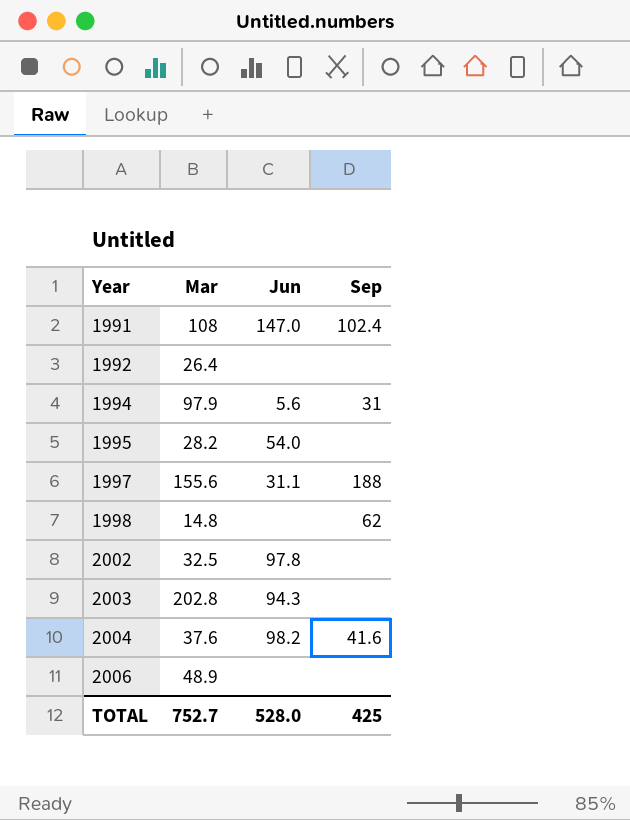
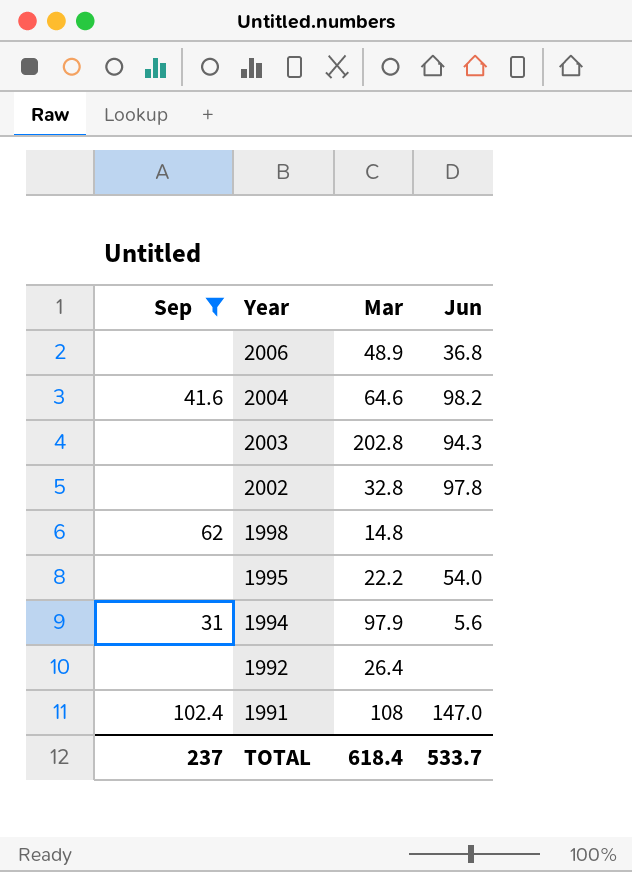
filter: none -> Sep != 188
row order: Year ascending -> Year descending
column Sep | position: 4 -> 1
2006 | Jun: none -> 36.8
2004 | Mar: 37.6 -> 64.6
2002 | Mar: 32.5 -> 32.8
1995 | Mar: 28.2 -> 22.2
TOTAL | Sep: 425 -> 237
TOTAL | Mar: 752.7 -> 618.4
TOTAL | Jun: 528.0 -> 533.7

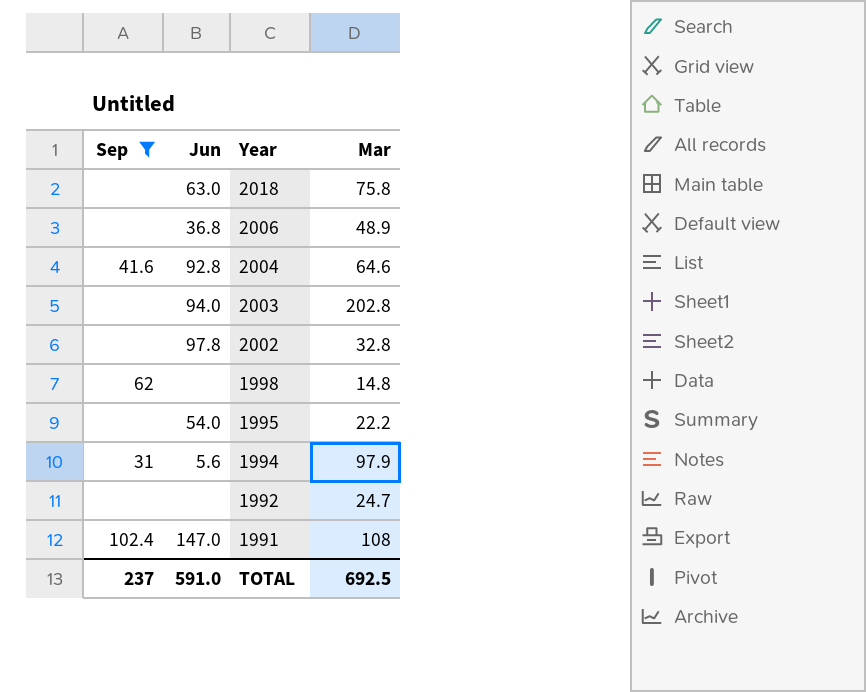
column Jun | position: 4 -> 2
row 2018: none -> none | 63.0 | 75.8
2004 | Jun: 98.2 -> 92.8
2003 | Jun: 94.3 -> 94.0
1992 | Mar: 26.4 -> 24.7
TOTAL | Jun: 533.7 -> 591.0
TOTAL | Mar: 618.4 -> 692.5

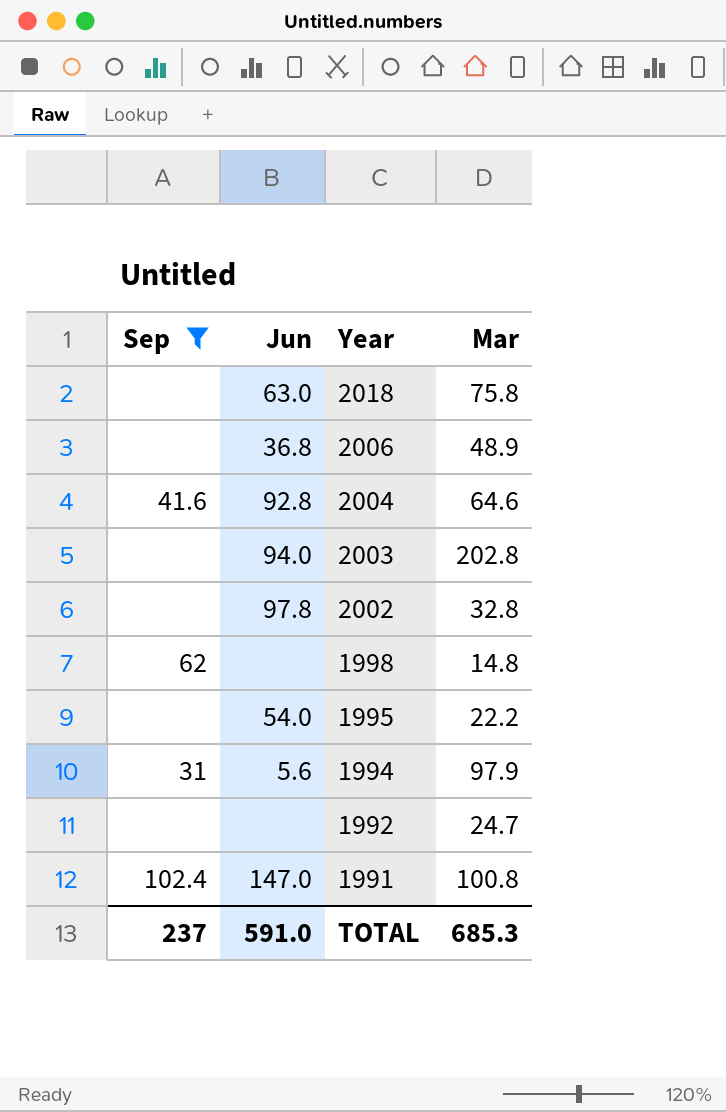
1991 | Mar: 108 -> 100.8
TOTAL | Mar: 692.5 -> 685.3

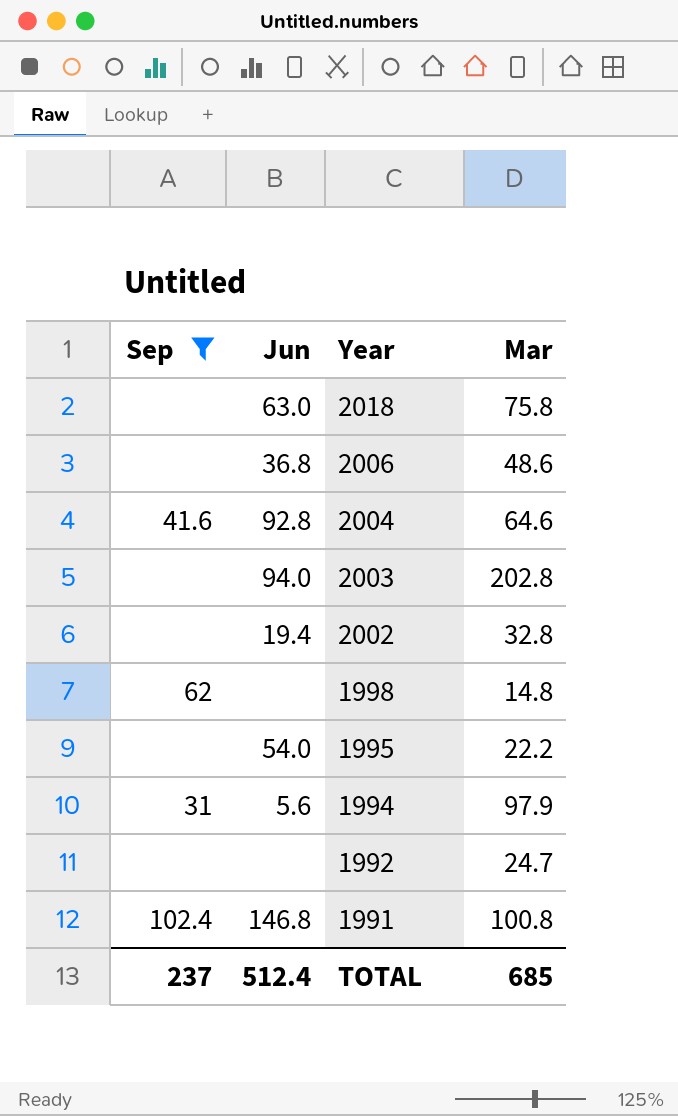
2006 | Mar: 48.9 -> 48.6
2002 | Jun: 97.8 -> 19.4
1991 | Jun: 147.0 -> 146.8
TOTAL | Jun: 591.0 -> 512.4
TOTAL | Mar: 685.3 -> 685

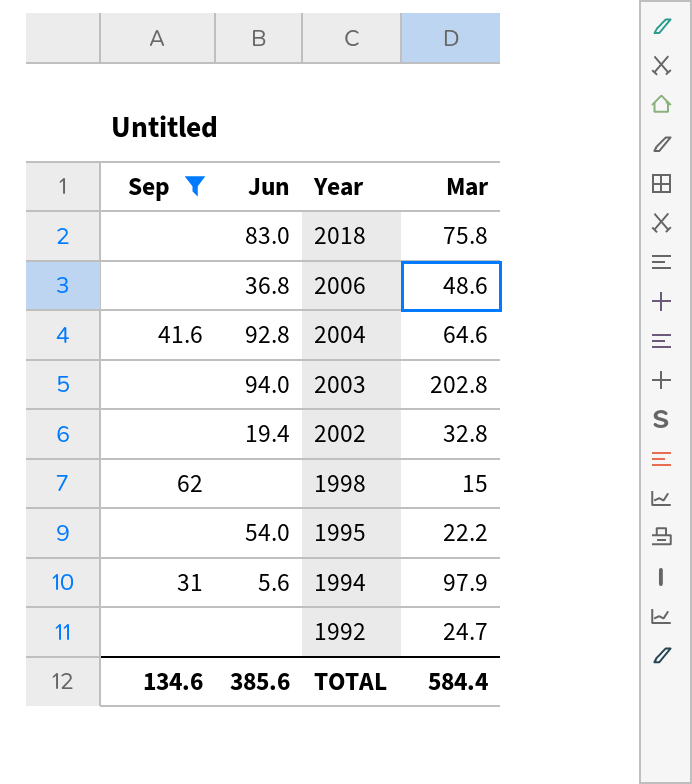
row 1991: 102.4 | 146.8 | 100.8 -> none
2018 | Jun: 63.0 -> 83.0
1998 | Mar: 14.8 -> 15
TOTAL | Sep: 237 -> 134.6
TOTAL | Jun: 512.4 -> 385.6
TOTAL | Mar: 685 -> 584.4

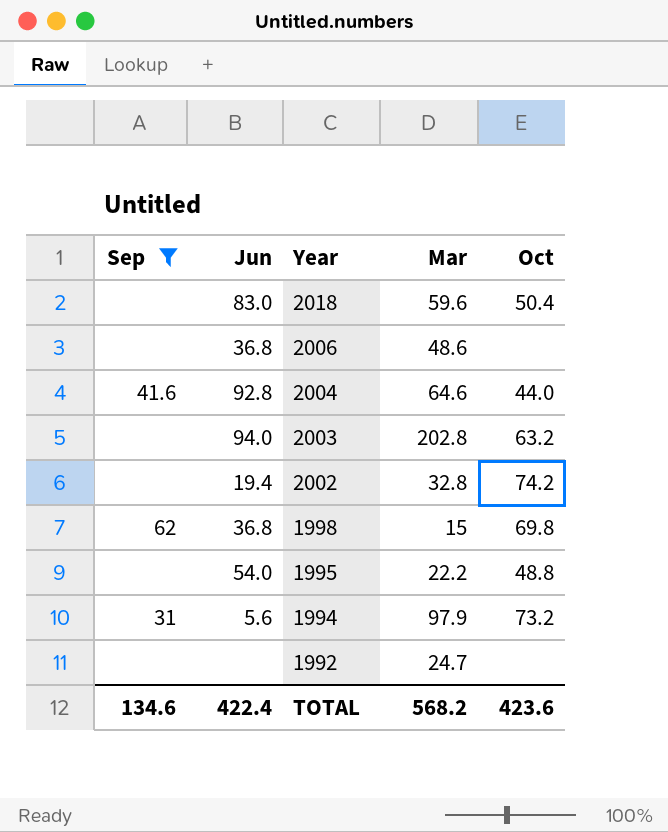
column Oct | position: none -> 5
2018 | Mar: 75.8 -> 59.6
1998 | Jun: none -> 36.8
TOTAL | Jun: 385.6 -> 422.4
TOTAL | Mar: 584.4 -> 568.2

